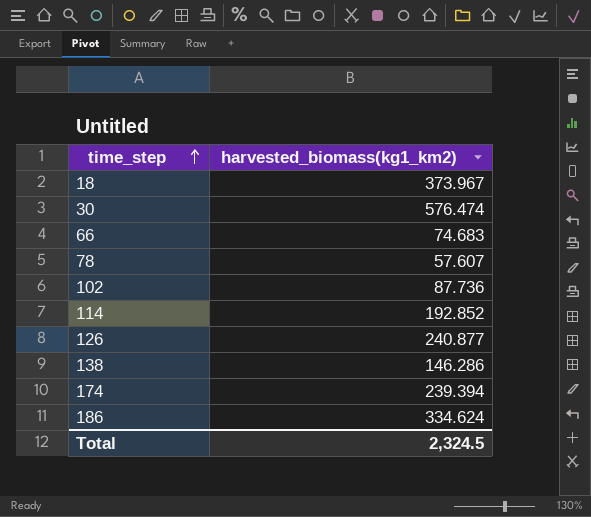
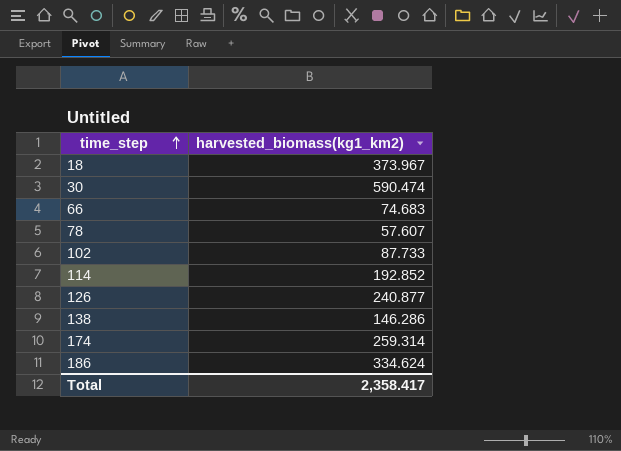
30 | harvested_biomass(kg1_km2): 576.474 -> 590.474
102 | harvested_biomass(kg1_km2): 87.736 -> 87.733
174 | harvested_biomass(kg1_km2): 239.394 -> 259.314
Total | harvested_biomass(kg1_km2): 2,324.5 -> 2,358.417

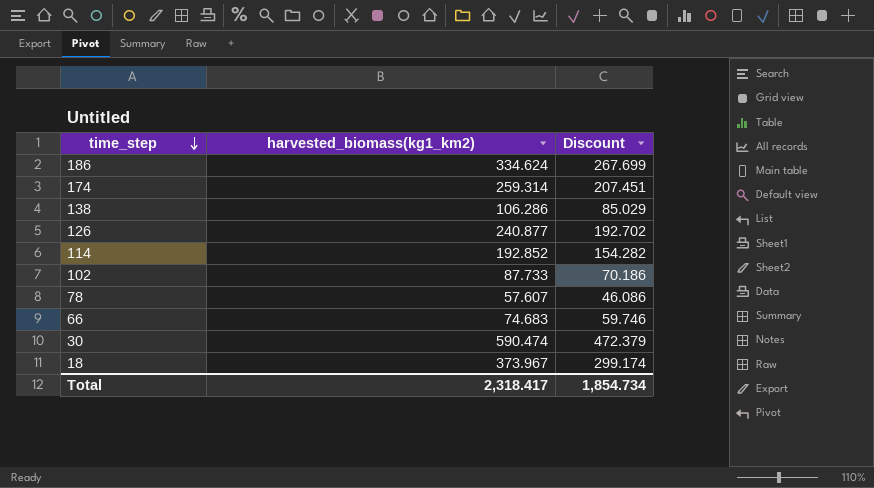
row order: time_step ascending -> time_step descending
column Discount | formula: none -> [harvested_biomass(kg1_km2)] * 0.8
138 | harvested_biomass(kg1_km2): 146.286 -> 106.286
Total | harvested_biomass(kg1_km2): 2,358.417 -> 2,318.417

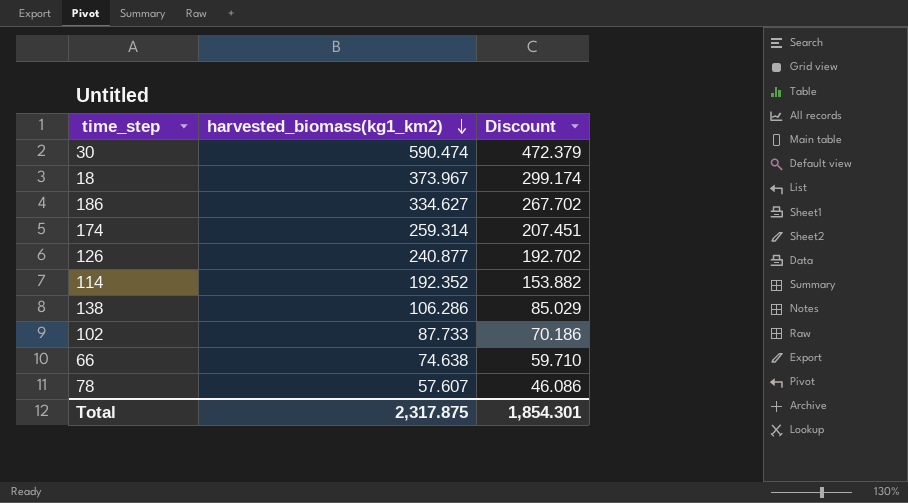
row order: time_step descending -> harvested_biomass(kg1_km2) descending
186 | harvested_biomass(kg1_km2): 334.624 -> 334.627
186 | Discount: 267.699 -> 267.702
114 | harvested_biomass(kg1_km2): 192.852 -> 192.352
114 | Discount: 154.282 -> 153.882
66 | harvested_biomass(kg1_km2): 74.683 -> 74.638
66 | Discount: 59.746 -> 59.710
Total | harvested_biomass(kg1_km2): 2,318.417 -> 2,317.875
Total | Discount: 1,854.734 -> 1,854.301

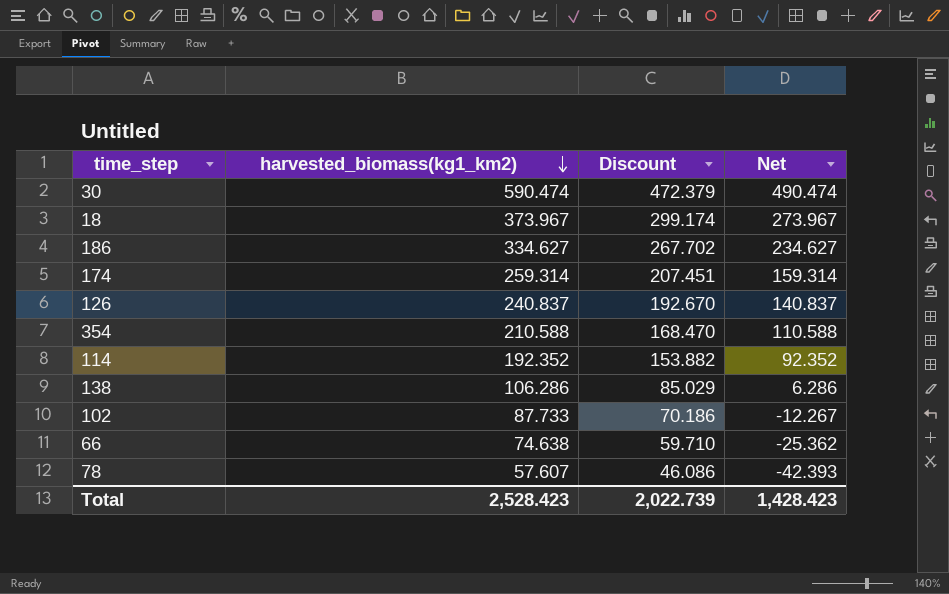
column Net | formula: none -> [harvested_biomass(kg1_km2)] - 100
126 | harvested_biomass(kg1_km2): 240.877 -> 240.837
126 | Discount: 192.702 -> 192.670
row 354: none -> 210.588 | 168.470 | 110.588
Total | harvested_biomass(kg1_km2): 2,317.875 -> 2,528.423
Total | Discount: 1,854.301 -> 2,022.739

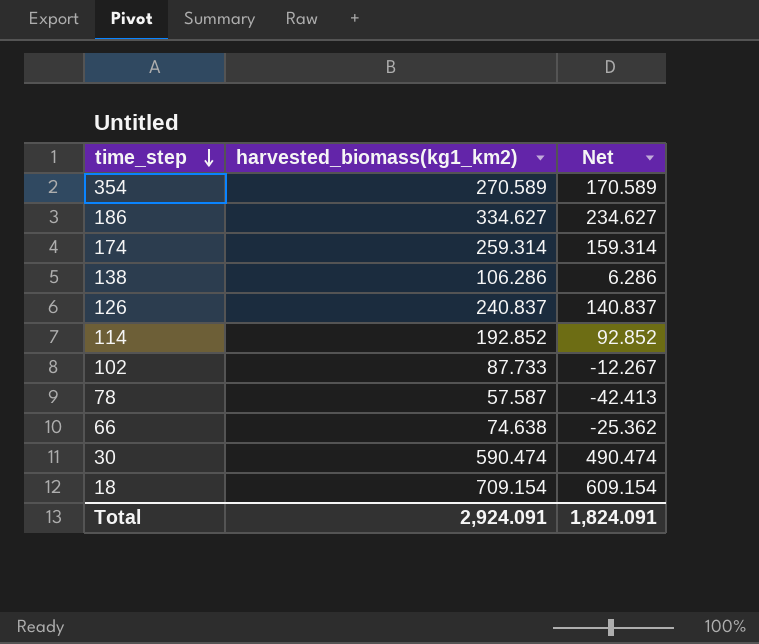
row order: harvested_biomass(kg1_km2) descending -> time_step descending
column Discount | formula: [harvested_biomass(kg1_km2)] * 0.8 -> none
354 | harvested_biomass(kg1_km2): 210.588 -> 270.589
354 | Net: 110.588 -> 170.589
114 | harvested_biomass(kg1_km2): 192.352 -> 192.852
114 | Net: 92.352 -> 92.852
78 | harvested_biomass(kg1_km2): 57.607 -> 57.587
78 | Net: -42.393 -> -42.413
18 | harvested_biomass(kg1_km2): 373.967 -> 709.154
18 | Net: 273.967 -> 609.154
Total | harvested_biomass(kg1_km2): 2,528.423 -> 2,924.091
Total | Net: 1,428.423 -> 1,824.091

